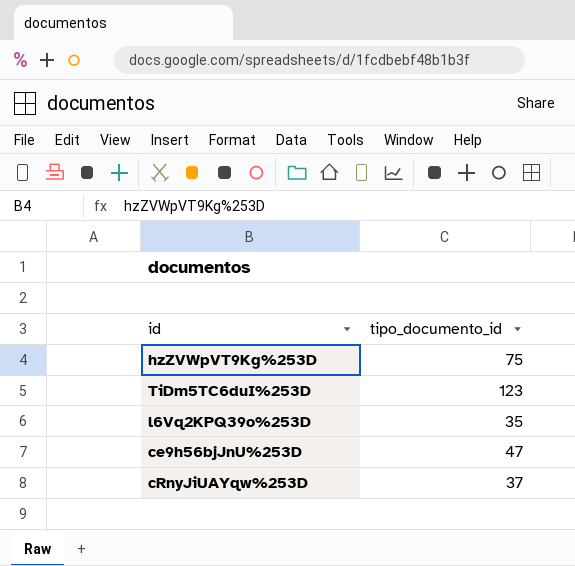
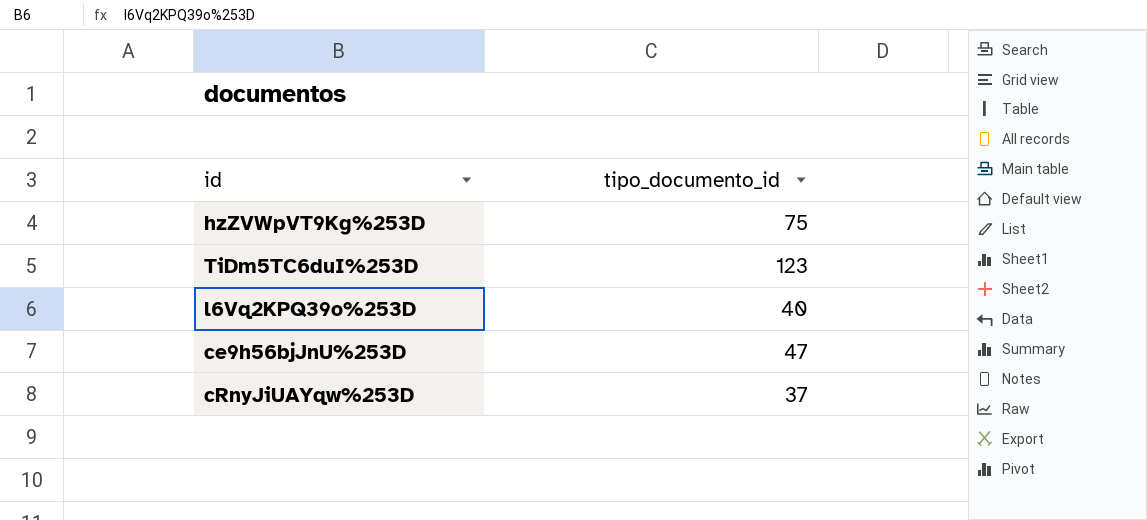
l6Vq2KPQ39o%253D | tipo_documento_id: 35 -> 40

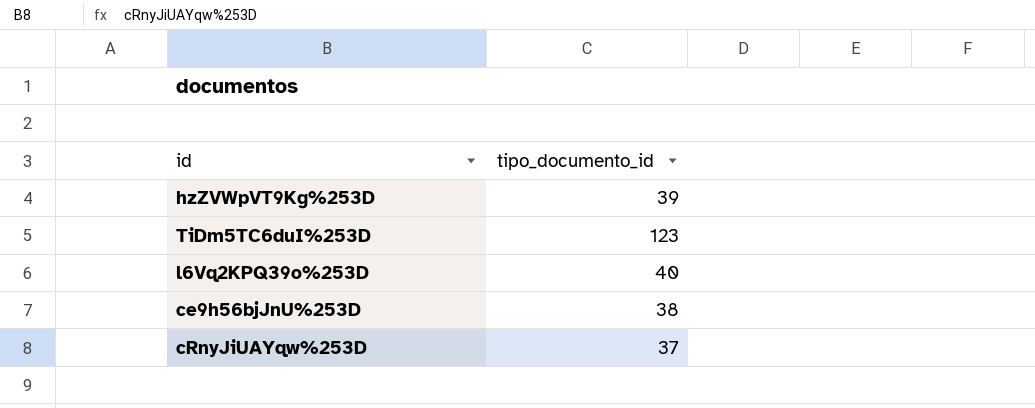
hzZVWpVT9Kg%253D | tipo_documento_id: 75 -> 39
ce9h56bjJnU%253D | tipo_documento_id: 47 -> 38

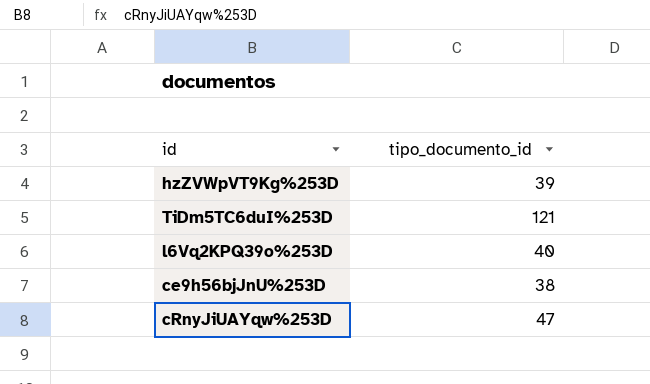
TiDm5TC6duI%253D | tipo_documento_id: 123 -> 121
cRnyJiUAYqw%253D | tipo_documento_id: 37 -> 47

